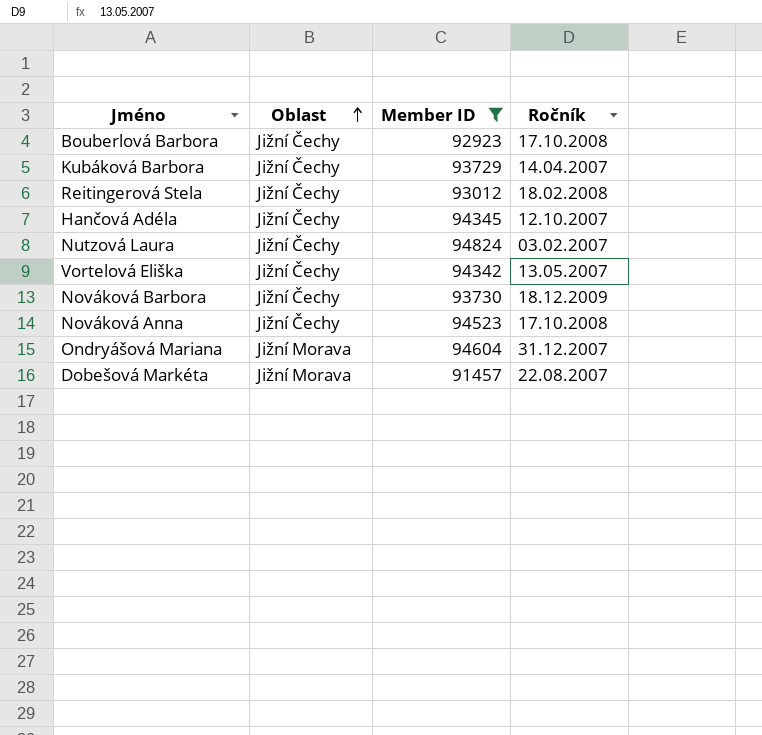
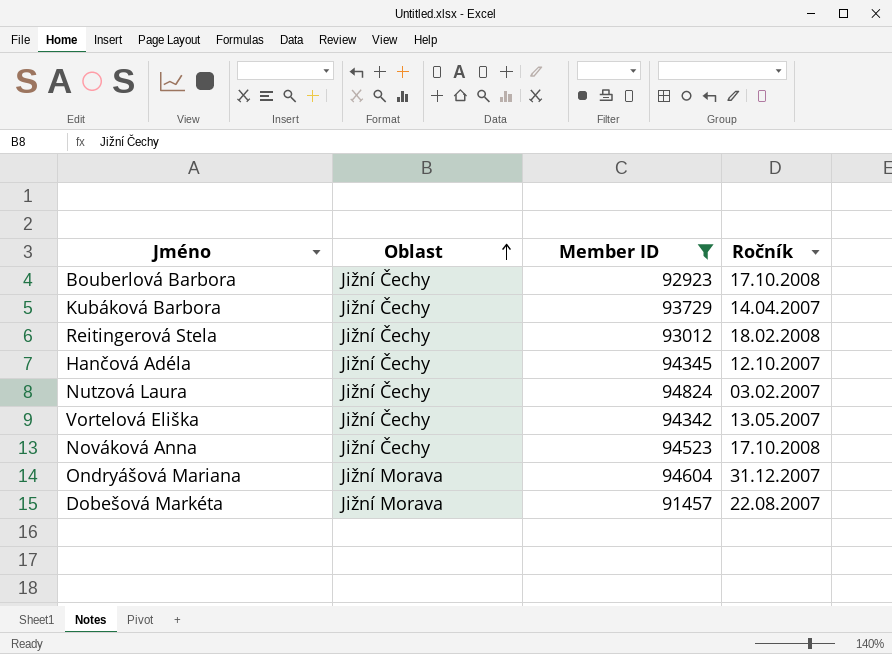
row Nováková Barbora: Jižní Čechy | 93730 | 18.12.2009 -> none

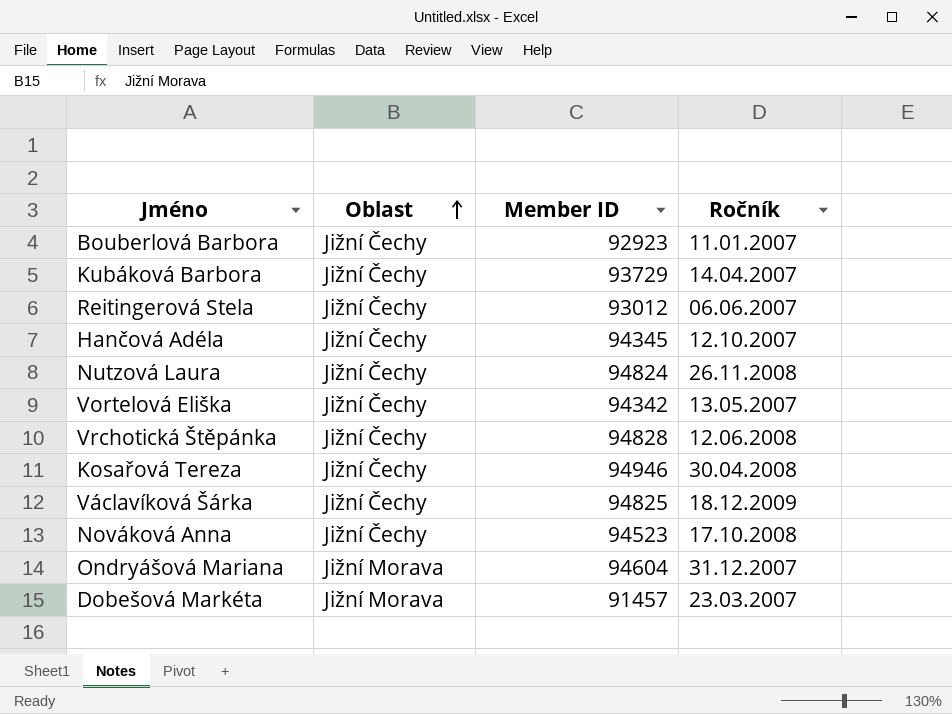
filter: Member ID <= 94824 -> none
Bouberlová Barbora | Ročník: 17.10.2008 -> 11.01.2007
Reitingerová Stela | Ročník: 18.02.2008 -> 06.06.2007
Nutzová Laura | Ročník: 03.02.2007 -> 26.11.2008
Dobešová Markéta | Ročník: 22.08.2007 -> 23.03.2007

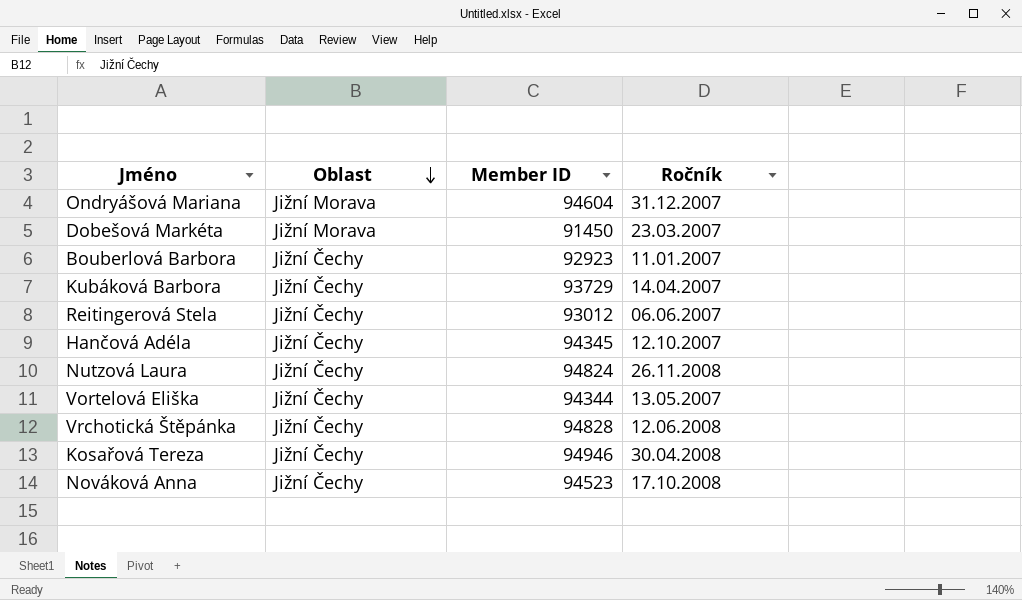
row order: Oblast ascending -> Oblast descending
row Václavíková Šárka: Jižní Čechy | 94825 | 18.12.2009 -> none
Dobešová Markéta | Member ID: 91457 -> 91450
Vortelová Eliška | Member ID: 94342 -> 94344

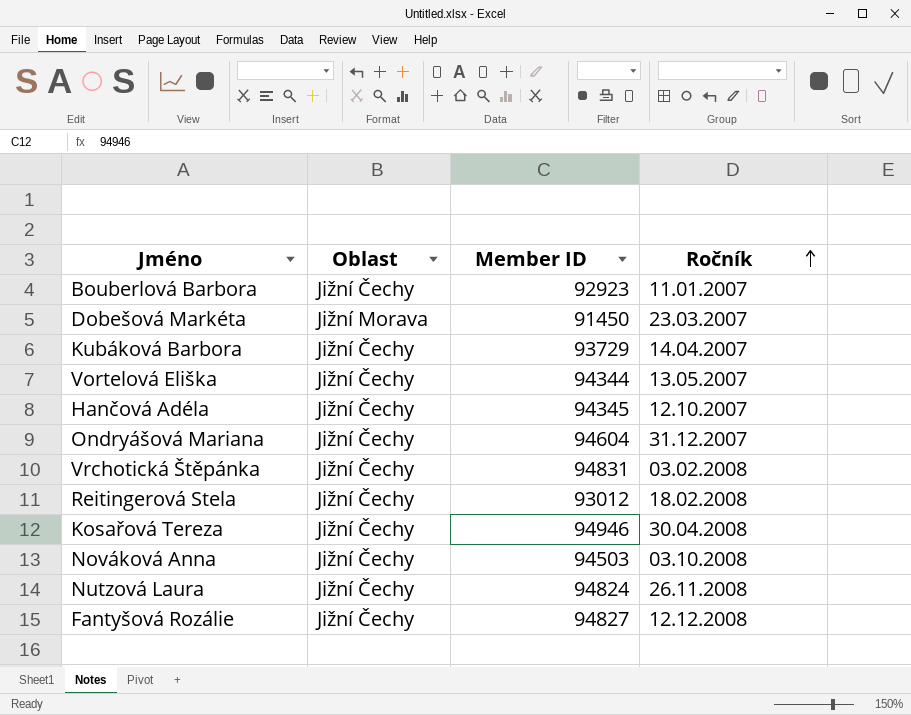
row order: Oblast descending -> Ročník ascending
Ondryášová Mariana | Oblast: Jižní Morava -> Jižní Čechy
Vrchotická Štěpánka | Member ID: 94828 -> 94831
Vrchotická Štěpánka | Ročník: 12.06.2008 -> 03.02.2008
Reitingerová Stela | Ročník: 06.06.2007 -> 18.02.2008
Nováková Anna | Member ID: 94523 -> 94503
Nováková Anna | Ročník: 17.10.2008 -> 03.10.2008
row Fantyšová Rozálie: none -> Jižní Čechy | 94827 | 12.12.2008

